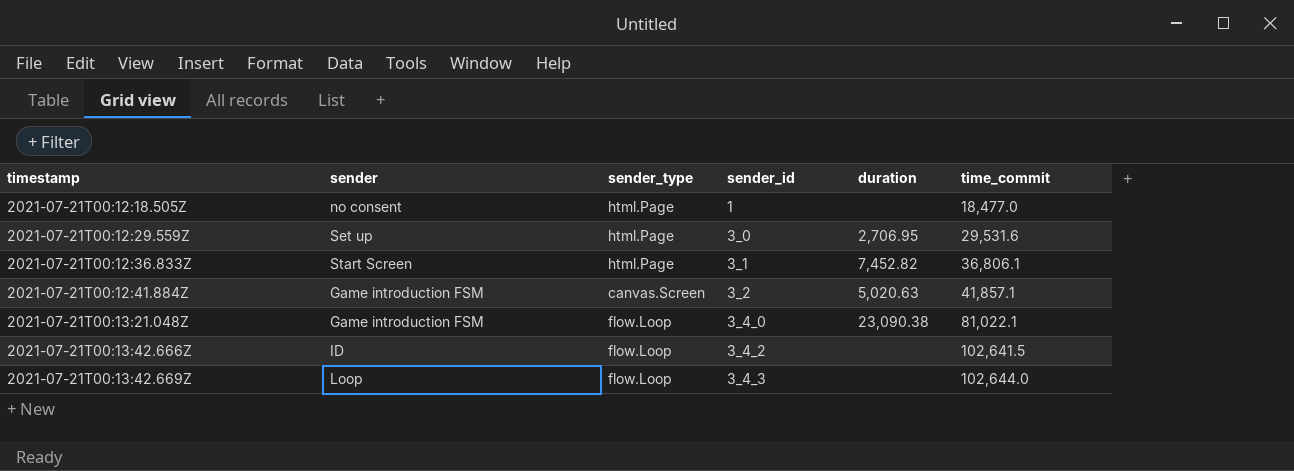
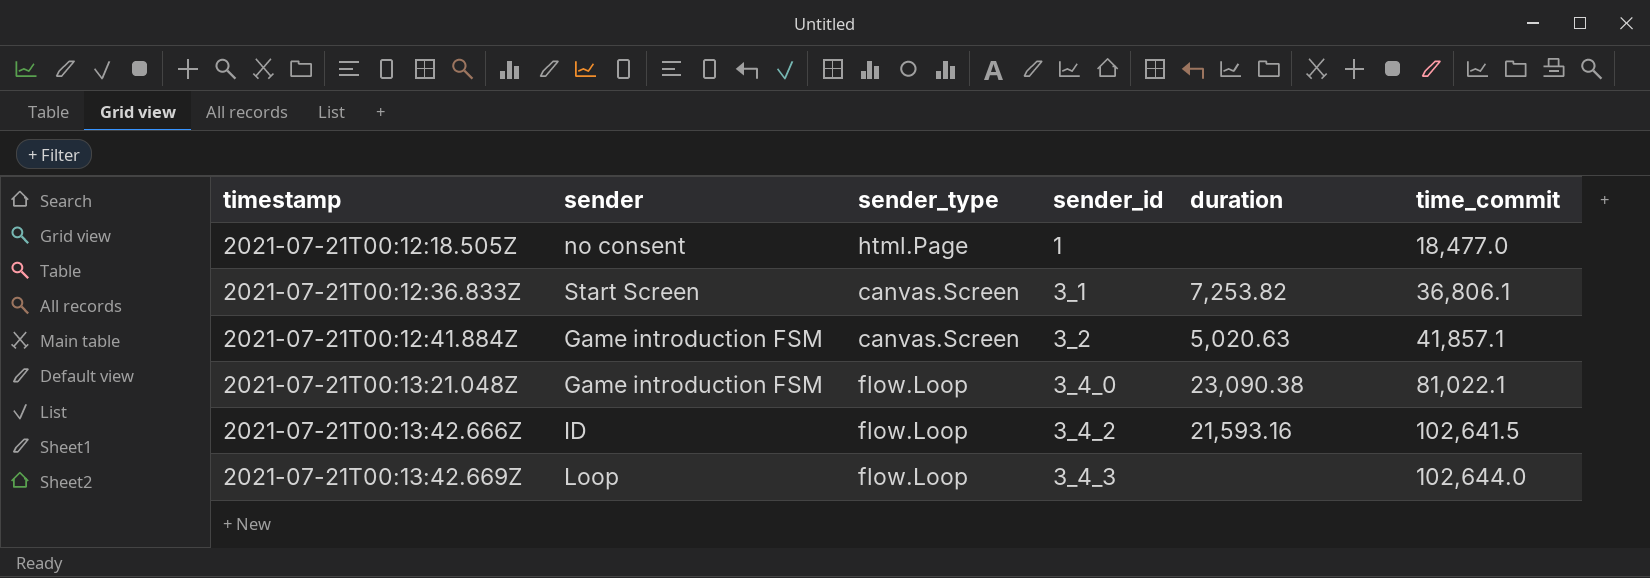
row 2021-07-21T00:12:29.559Z: Set up | html.Page | 3_0 | 2,706.95 | 29,531.6 -> none
2021-07-21T00:12:36.833Z | sender_type: html.Page -> canvas.Screen
2021-07-21T00:12:36.833Z | duration: 7,452.82 -> 7,253.82
2021-07-21T00:13:42.666Z | duration: none -> 21,593.16

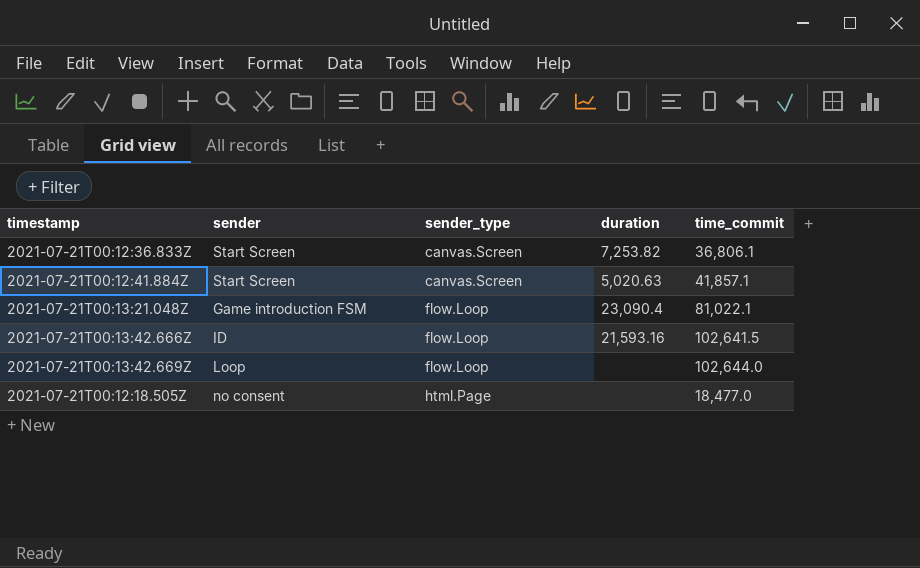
row order: timestamp ascending -> sender_type ascending
column sender_id | position: 4 -> none
2021-07-21T00:12:41.884Z | sender: Game introduction FSM -> Start Screen
2021-07-21T00:13:21.048Z | duration: 23,090.38 -> 23,090.4

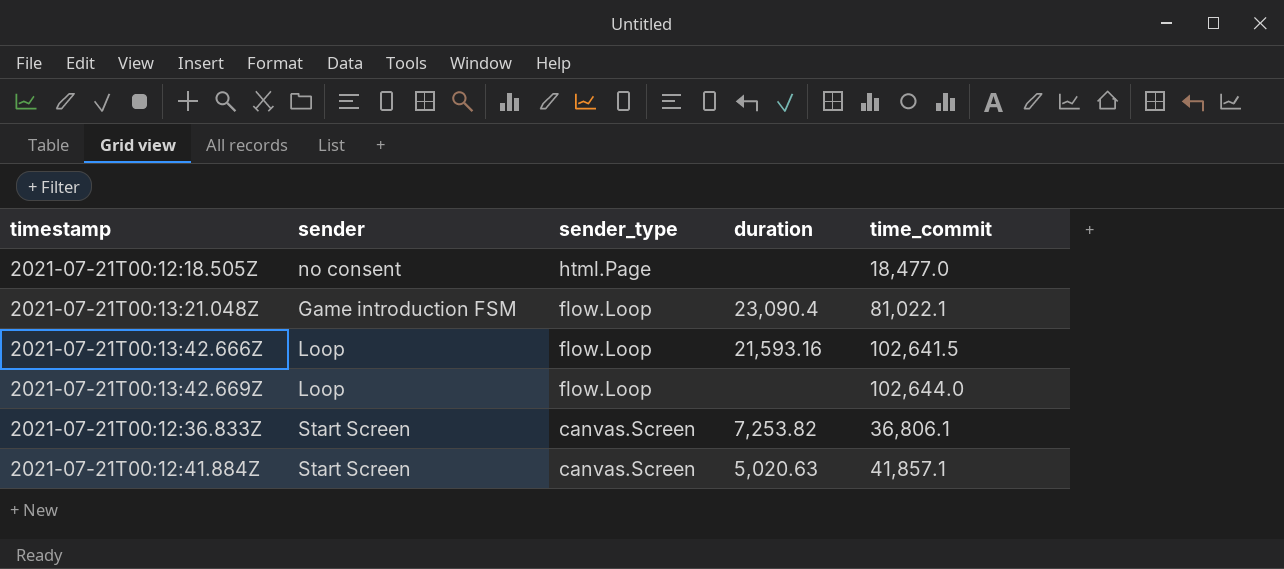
row order: sender_type ascending -> sender_type descending
2021-07-21T00:13:42.666Z | sender: ID -> Loop

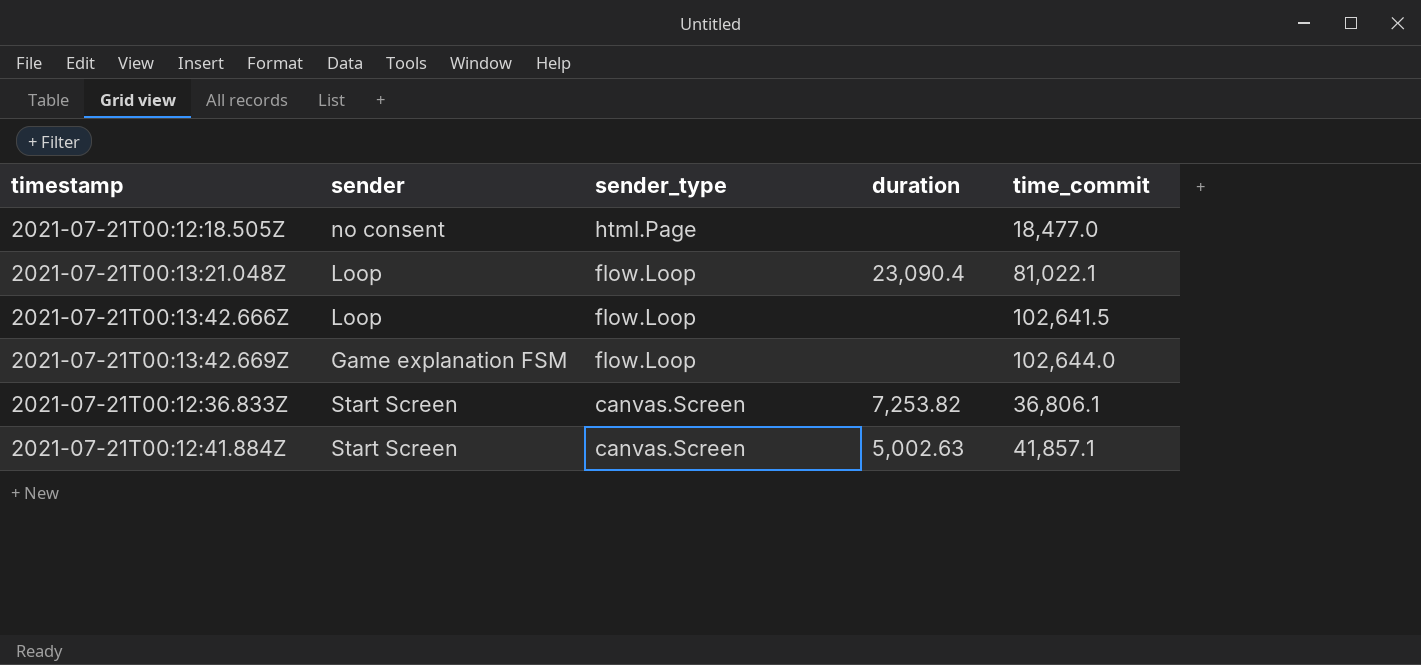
2021-07-21T00:13:21.048Z | sender: Game introduction FSM -> Loop
2021-07-21T00:13:42.666Z | duration: 21,593.16 -> none
2021-07-21T00:13:42.669Z | sender: Loop -> Game explanation FSM
2021-07-21T00:12:41.884Z | duration: 5,020.63 -> 5,002.63

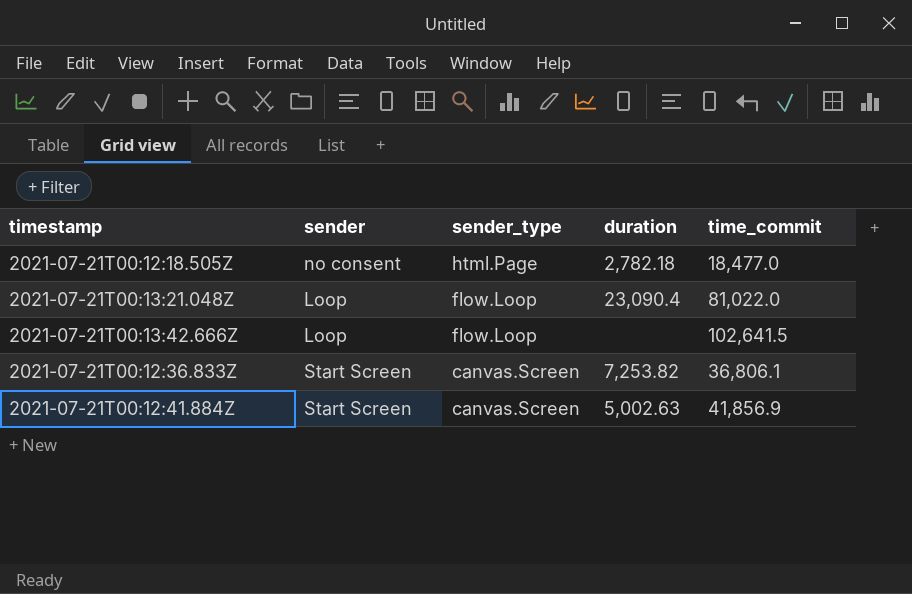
row 2021-07-21T00:13:42.669Z: Game explanation FSM | flow.Loop | none | 102,644.0 -> none
2021-07-21T00:12:18.505Z | duration: none -> 2,782.18
2021-07-21T00:13:21.048Z | time_commit: 81,022.1 -> 81,022.0
2021-07-21T00:12:41.884Z | time_commit: 41,857.1 -> 41,856.9

